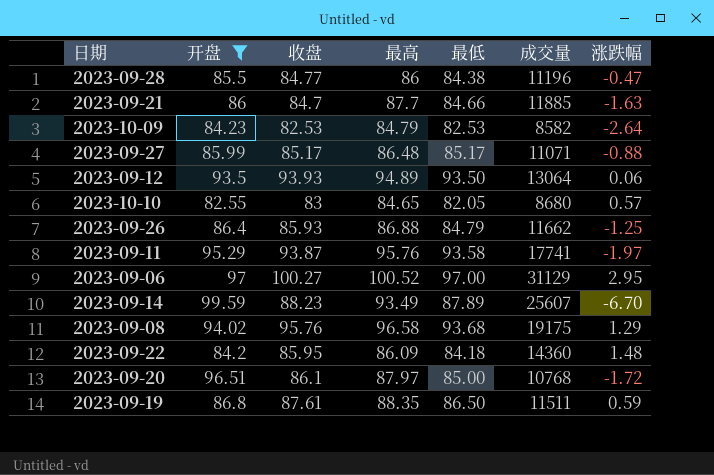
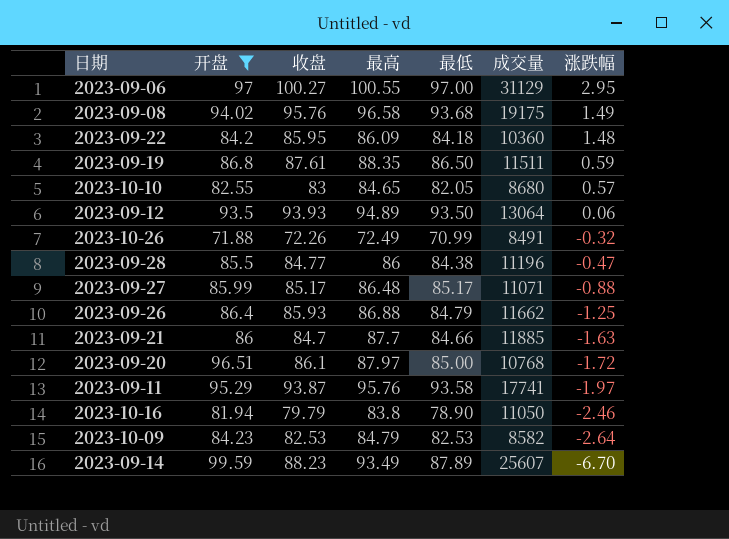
row order: none -> 涨跌幅 descending
2023-09-06 | 最高: 100.52 -> 100.55
2023-09-08 | 涨跌幅: 1.29 -> 1.49
2023-09-22 | 成交量: 14360 -> 10360
row 2023-10-26: none -> 71.88 | 72.26 | 72.49 | 70.99 | 8491 | -0.32
row 2023-10-16: none -> 81.94 | 79.79 | 83.8 | 78.90 | 11050 | -2.46

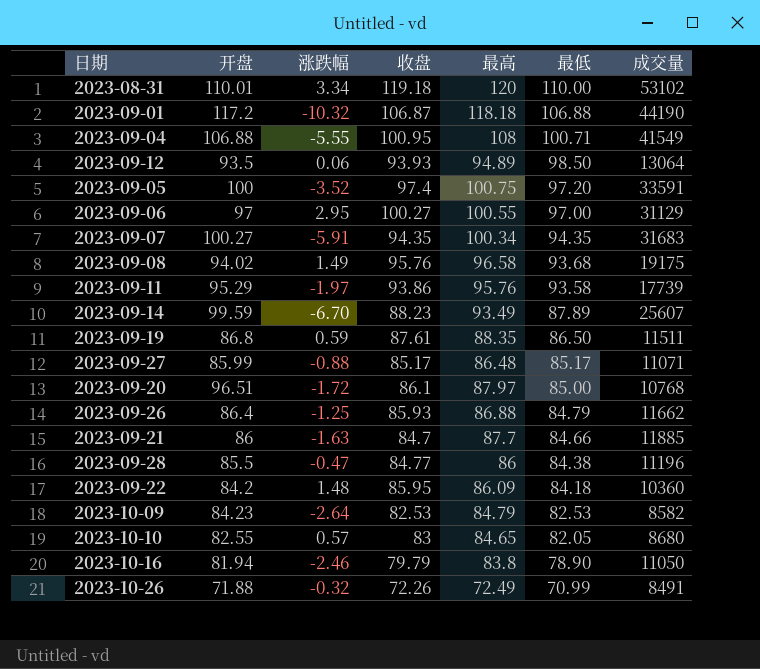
filter: 开盘 <= 99.59 -> none
row order: 涨跌幅 descending -> 最低 descending
column 涨跌幅 | position: 7 -> 3
2023-09-12 | 最低: 93.50 -> 98.50
2023-09-11 | 收盘: 93.87 -> 93.86
2023-09-11 | 成交量: 17741 -> 17739

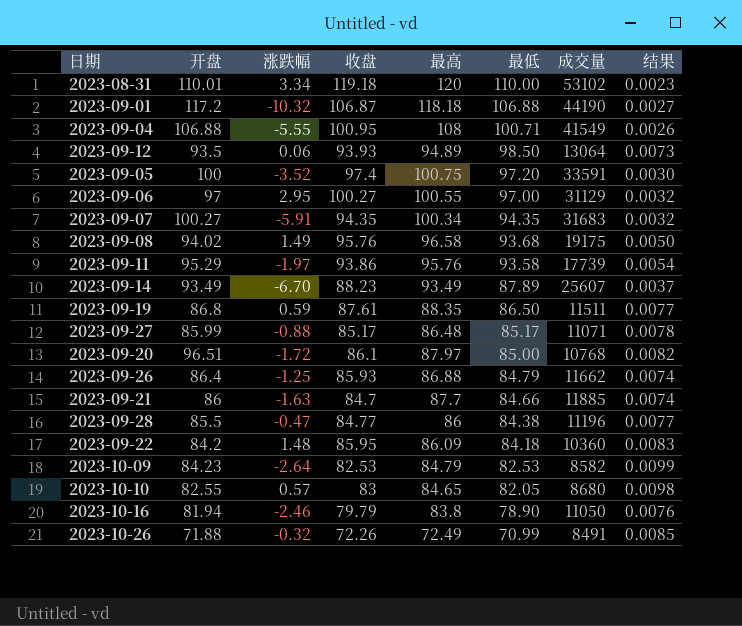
column 结果 | formula: none -> [最高] / [成交量]
2023-09-14 | 开盘: 99.59 -> 93.49

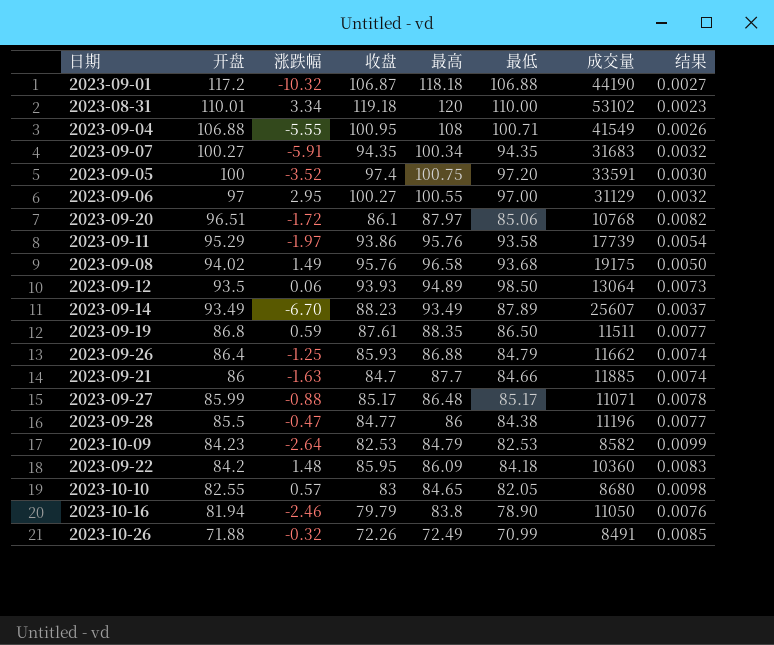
row order: 最低 descending -> 开盘 descending
2023-09-20 | 最低: 85.00 -> 85.06

